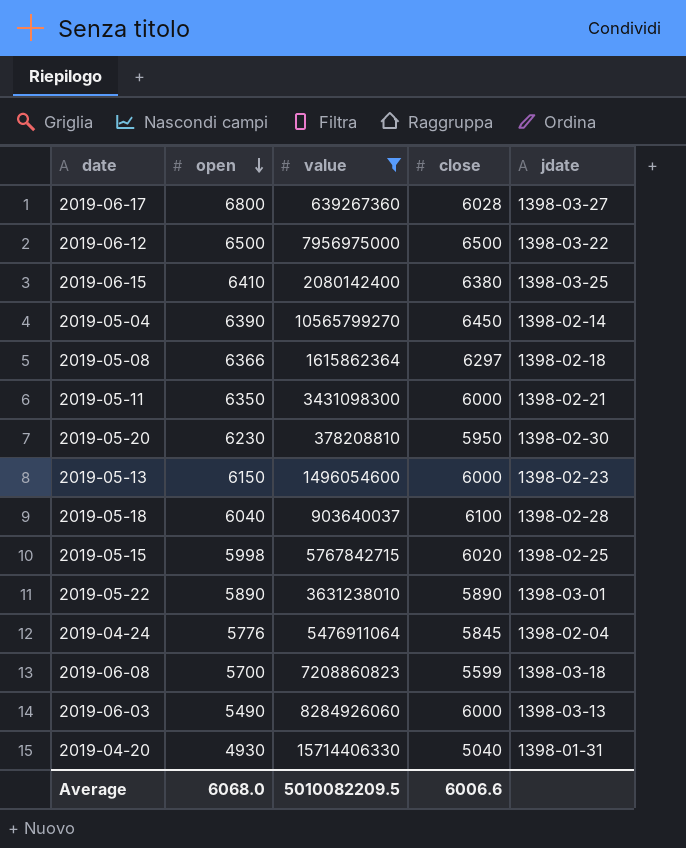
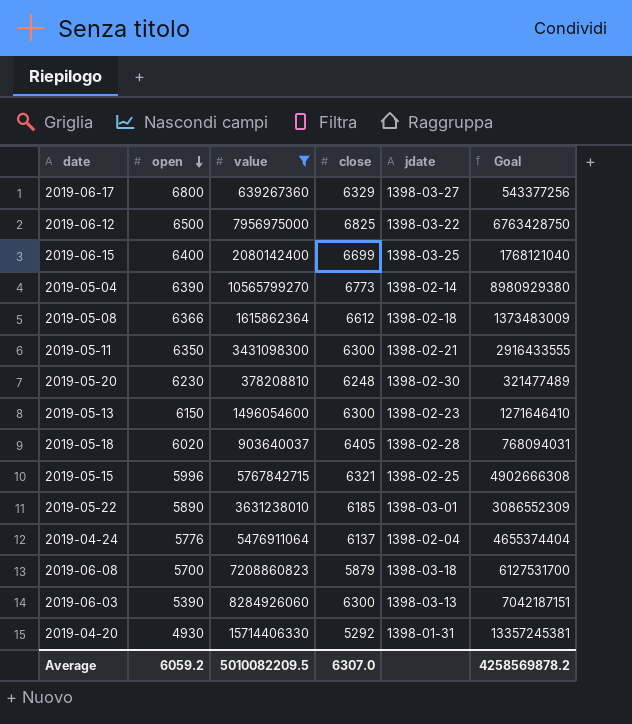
column Goal | formula: none -> [value] * 0.85
2019-06-17 | close: 6028 -> 6329
2019-06-12 | close: 6500 -> 6825
2019-06-15 | open: 6410 -> 6400
2019-06-15 | close: 6380 -> 6699
2019-05-04 | close: 6450 -> 6773
2019-05-08 | close: 6297 -> 6612
2019-05-11 | close: 6000 -> 6300
2019-05-20 | close: 5950 -> 6248
2019-05-13 | close: 6000 -> 6300
2019-05-18 | open: 6040 -> 6020
2019-05-18 | close: 6100 -> 6405
2019-05-15 | open: 5998 -> 5996
2019-05-15 | close: 6020 -> 6321
2019-05-22 | close: 5890 -> 6185
2019-04-24 | close: 5845 -> 6137
2019-06-08 | close: 5599 -> 5879
2019-06-03 | open: 5490 -> 5390
2019-06-03 | close: 6000 -> 6300
2019-04-20 | close: 5040 -> 5292
Average | open: 6068.0 -> 6059.2
Average | close: 6006.6 -> 6307.0

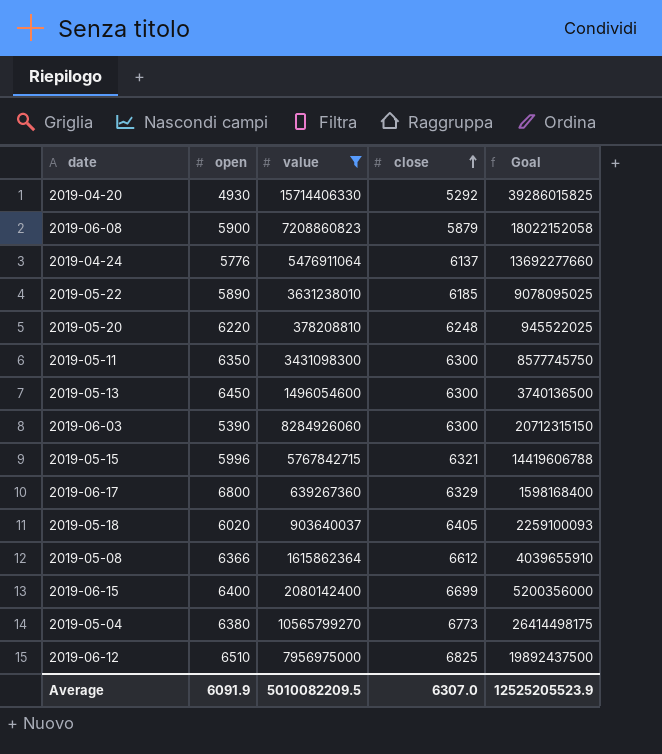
row order: open descending -> close ascending
column jdate | position: 5 -> none
column Goal | formula: [value] * 0.85 -> [value] * 2.5
2019-06-08 | open: 5700 -> 5900
2019-05-20 | open: 6230 -> 6220
2019-05-13 | open: 6150 -> 6450
2019-05-04 | open: 6390 -> 6380
2019-06-12 | open: 6500 -> 6510
Average | open: 6059.2 -> 6091.9
Average | Goal: 4258569878.2 -> 12525205523.9

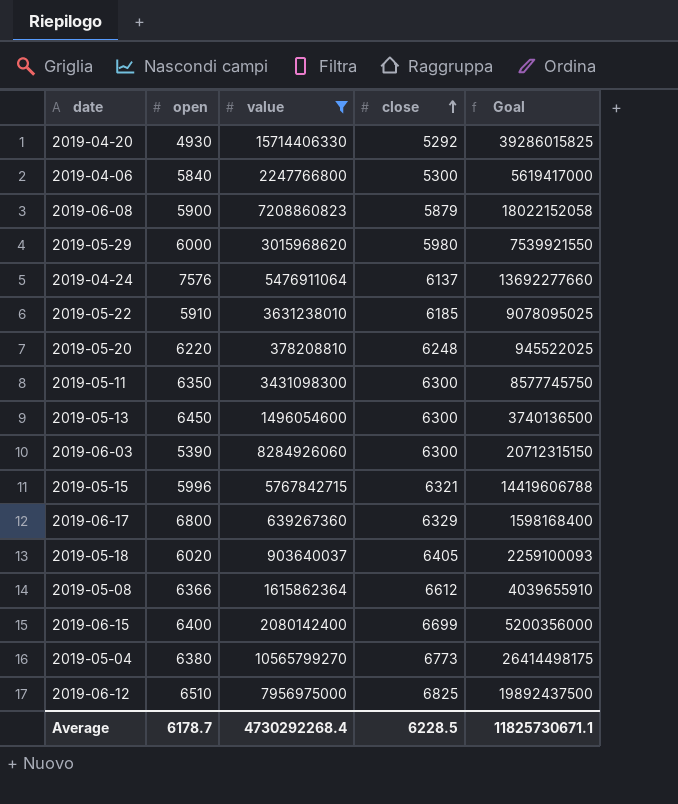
row 2019-04-06: none -> 5840 | 2247766800 | 5300 | 5619417000
row 2019-05-29: none -> 6000 | 3015968620 | 5980 | 7539921550
2019-04-24 | open: 5776 -> 7576
2019-05-22 | open: 5890 -> 5910
Average | open: 6091.9 -> 6178.7
Average | value: 5010082209.5 -> 4730292268.4
Average | close: 6307.0 -> 6228.5
Average | Goal: 12525205523.9 -> 11825730671.1

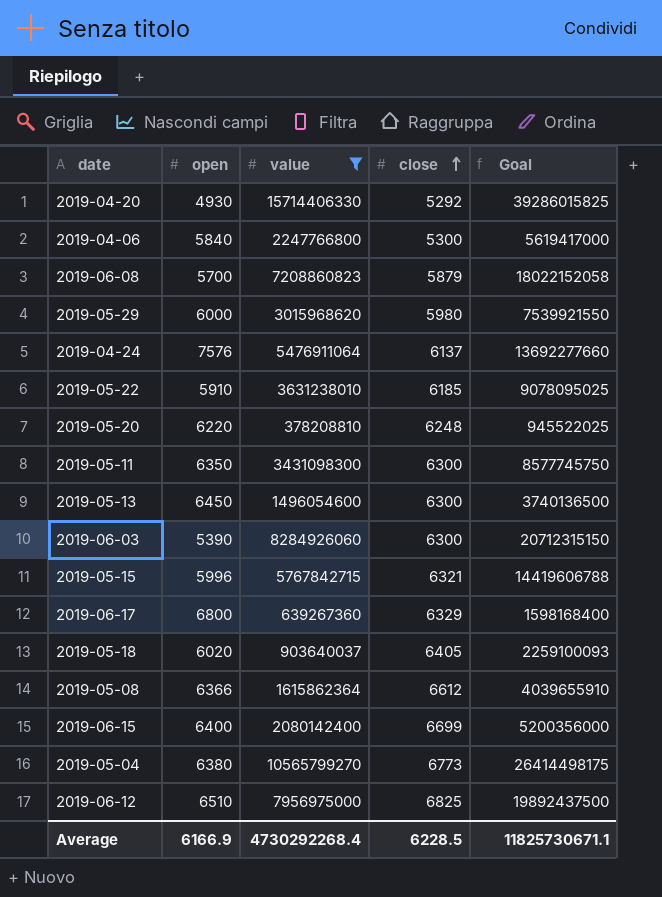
2019-06-08 | open: 5900 -> 5700
Average | open: 6178.7 -> 6166.9

